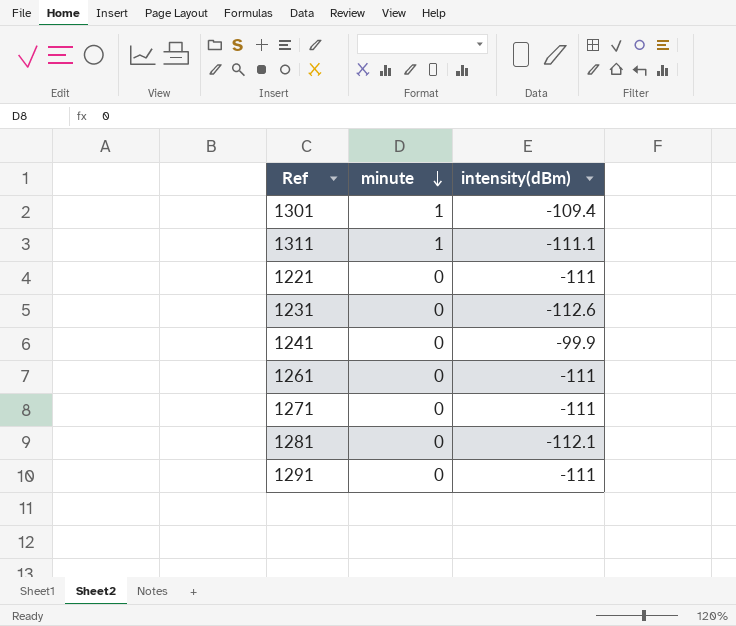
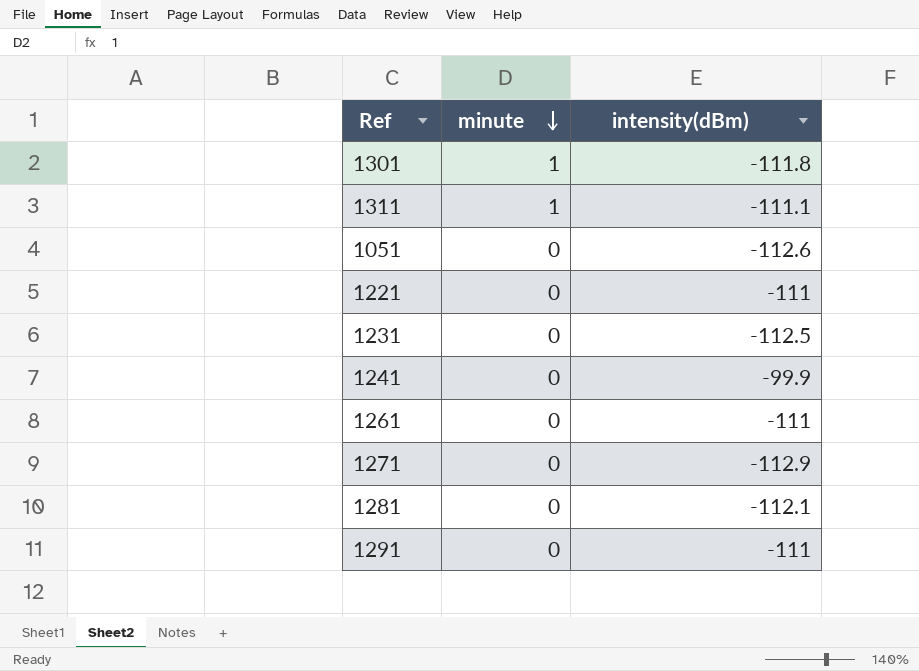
1301 | intensity(dBm): -109.4 -> -111.8
row 1051: none -> 0 | -112.6
1231 | intensity(dBm): -112.6 -> -112.5
1271 | intensity(dBm): -111 -> -112.9

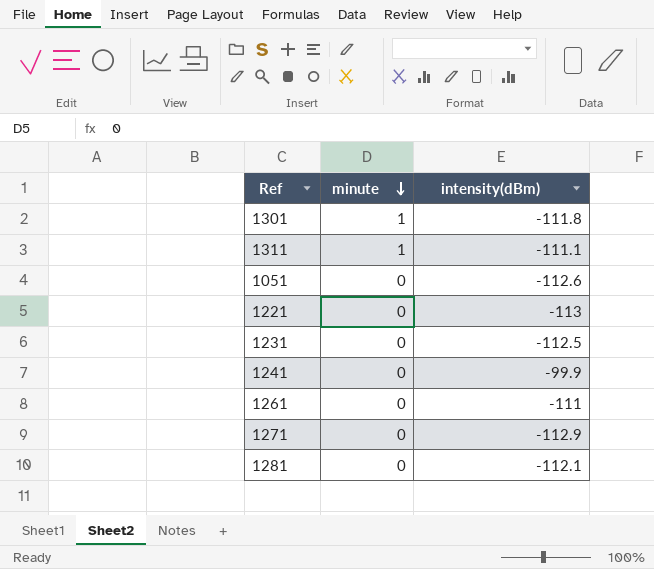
row 1291: 0 | -111 -> none
1221 | intensity(dBm): -111 -> -113

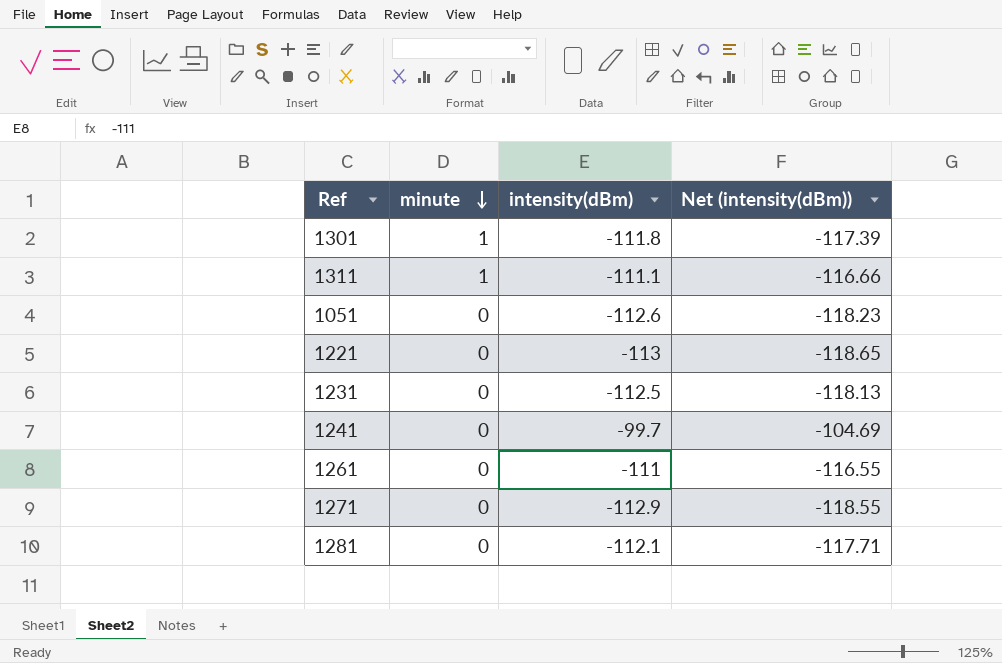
column Net (intensity(dBm)) | formula: none -> [intensity(dBm)] * 1.05
1241 | intensity(dBm): -99.9 -> -99.7

